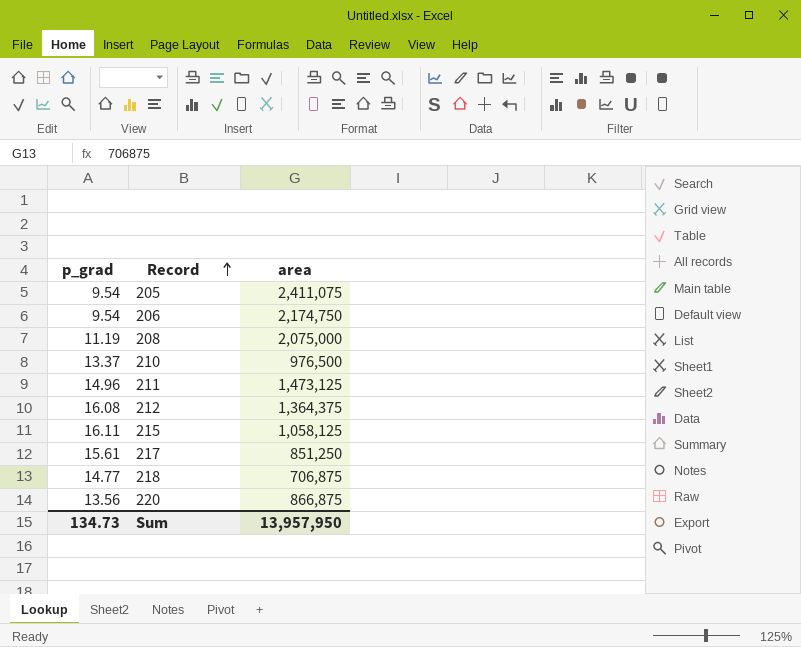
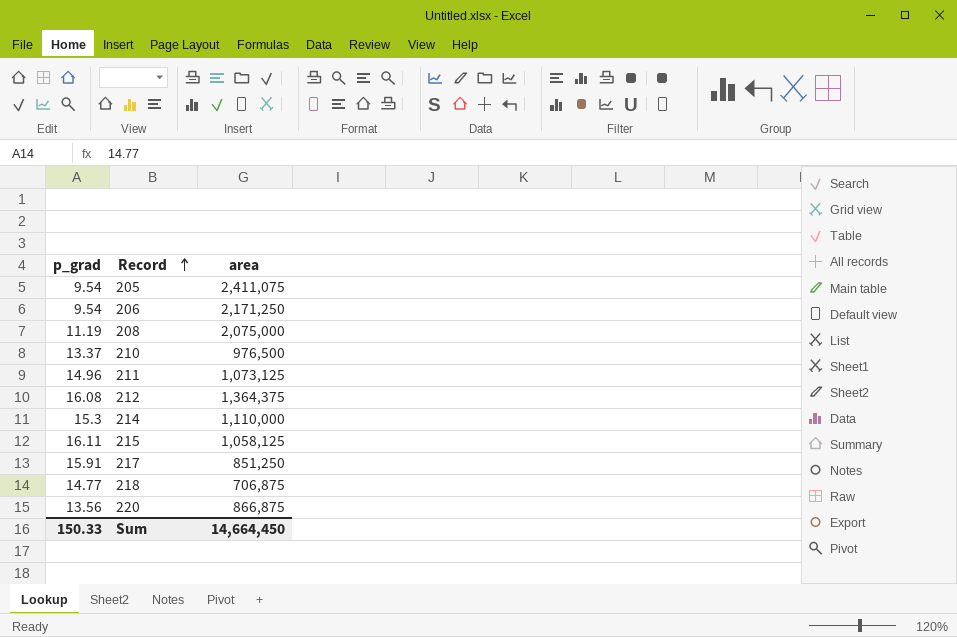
206 | area: 2,174,750 -> 2,171,250
211 | area: 1,473,125 -> 1,073,125
row 214: none -> 15.3 | 1,110,000
217 | p_grad: 15.61 -> 15.91
Sum | p_grad: 134.73 -> 150.33
Sum | area: 13,957,950 -> 14,664,450

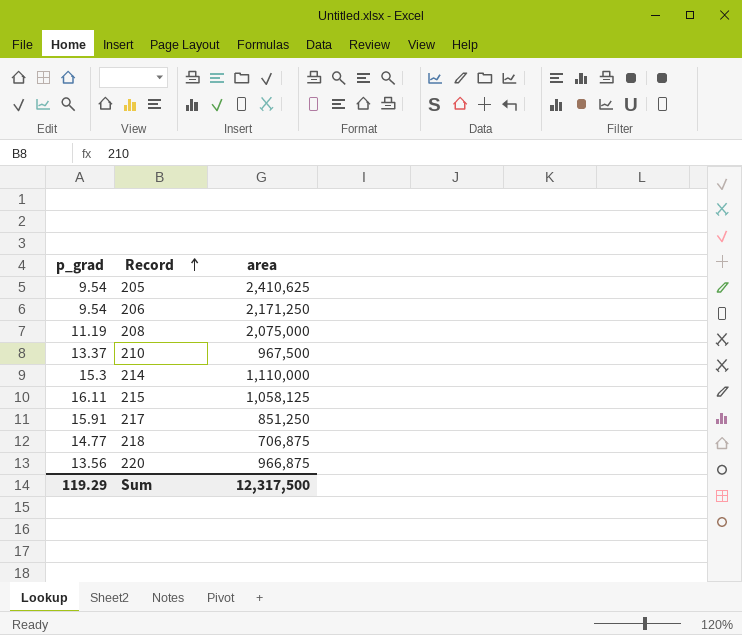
row 211: 14.96 | 1,073,125 -> none
row 212: 16.08 | 1,364,375 -> none
205 | area: 2,411,075 -> 2,410,625
210 | area: 976,500 -> 967,500
220 | area: 866,875 -> 966,875
Sum | p_grad: 150.33 -> 119.29
Sum | area: 14,664,450 -> 12,317,500

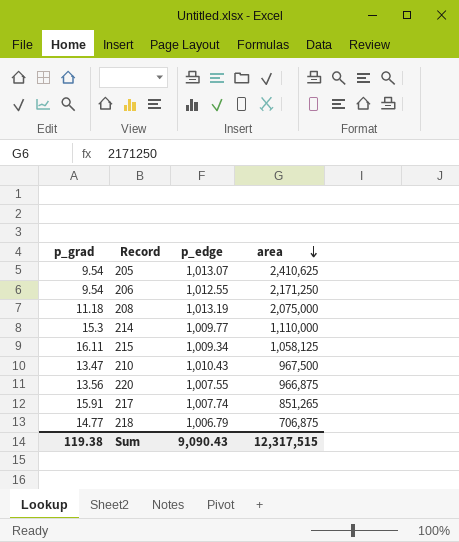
row order: Record ascending -> area descending
column p_edge | position: none -> 3
208 | p_grad: 11.19 -> 11.18
210 | p_grad: 13.37 -> 13.47
217 | area: 851,250 -> 851,265
Sum | p_grad: 119.29 -> 119.38
Sum | area: 12,317,500 -> 12,317,515

